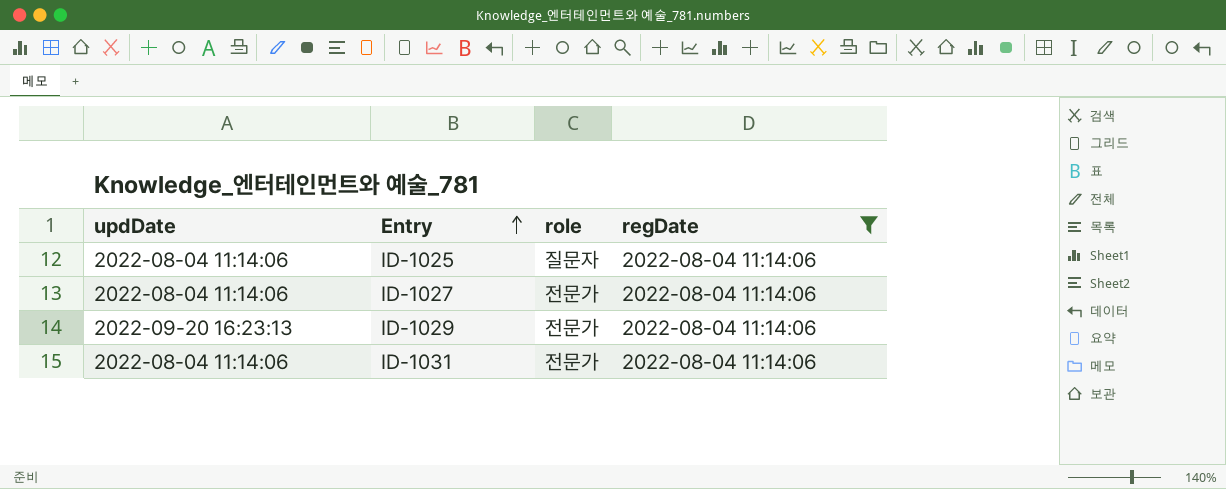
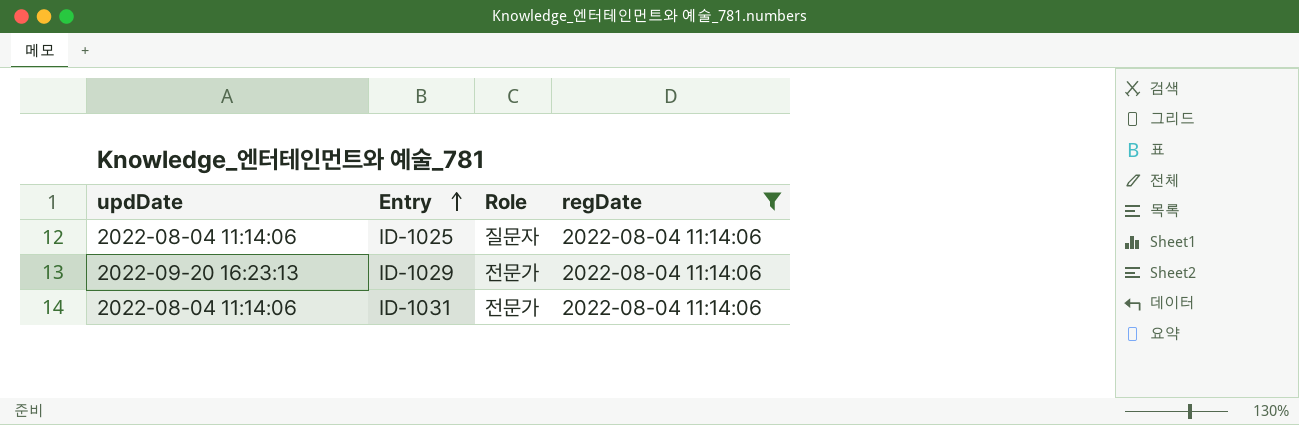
column name: role -> Role
row ID-1027: 2022-08-04 11:14:06 | 전문가 | 2022-08-04 11:14:06 -> none

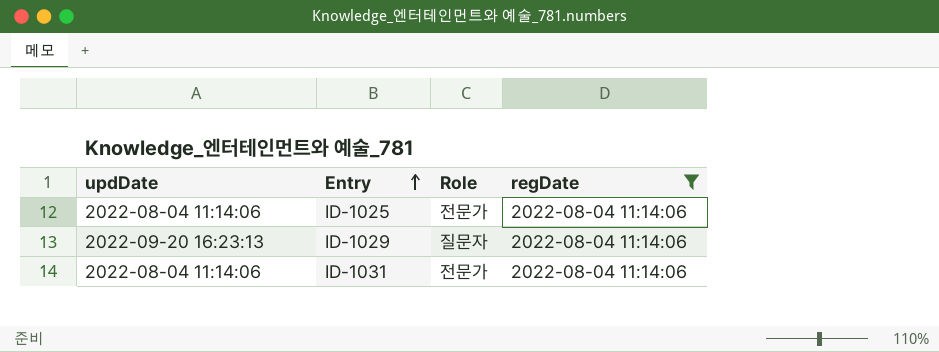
ID-1025 | Role: 질문자 -> 전문가
ID-1029 | Role: 전문가 -> 질문자

